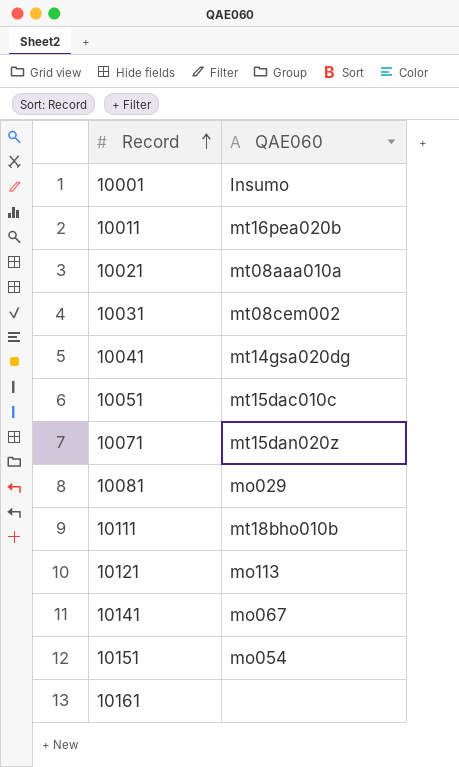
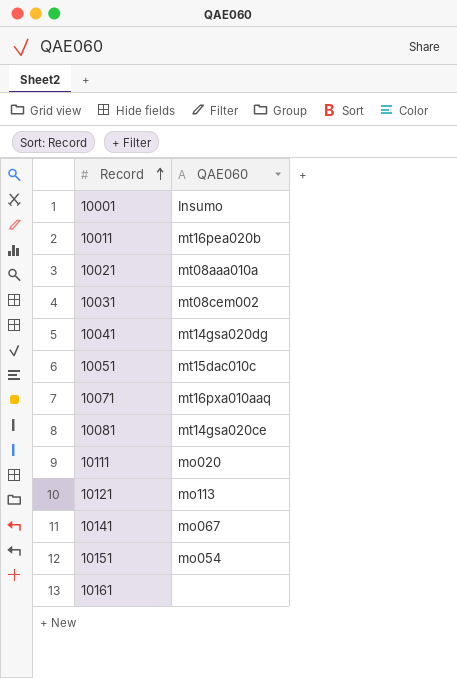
10071 | QAE060: mt15dan020z -> mt16pxa010aaq
10081 | QAE060: mo029 -> mt14gsa020ce
10111 | QAE060: mt18bho010b -> mo020

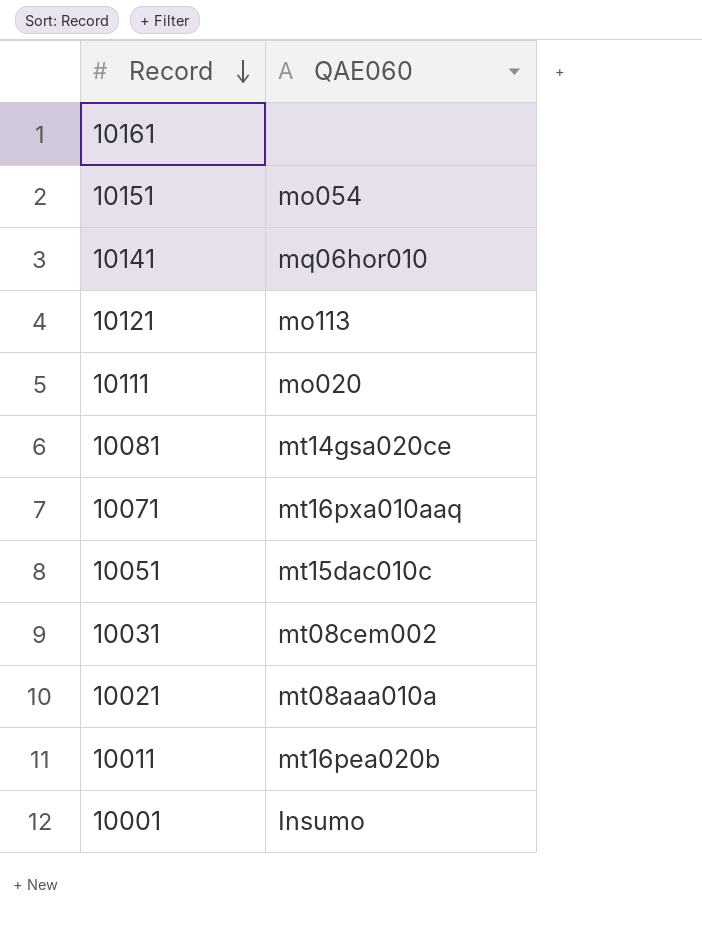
row order: Record ascending -> Record descending
row 10041: mt14gsa020dg -> none
10141 | QAE060: mo067 -> mq06hor010

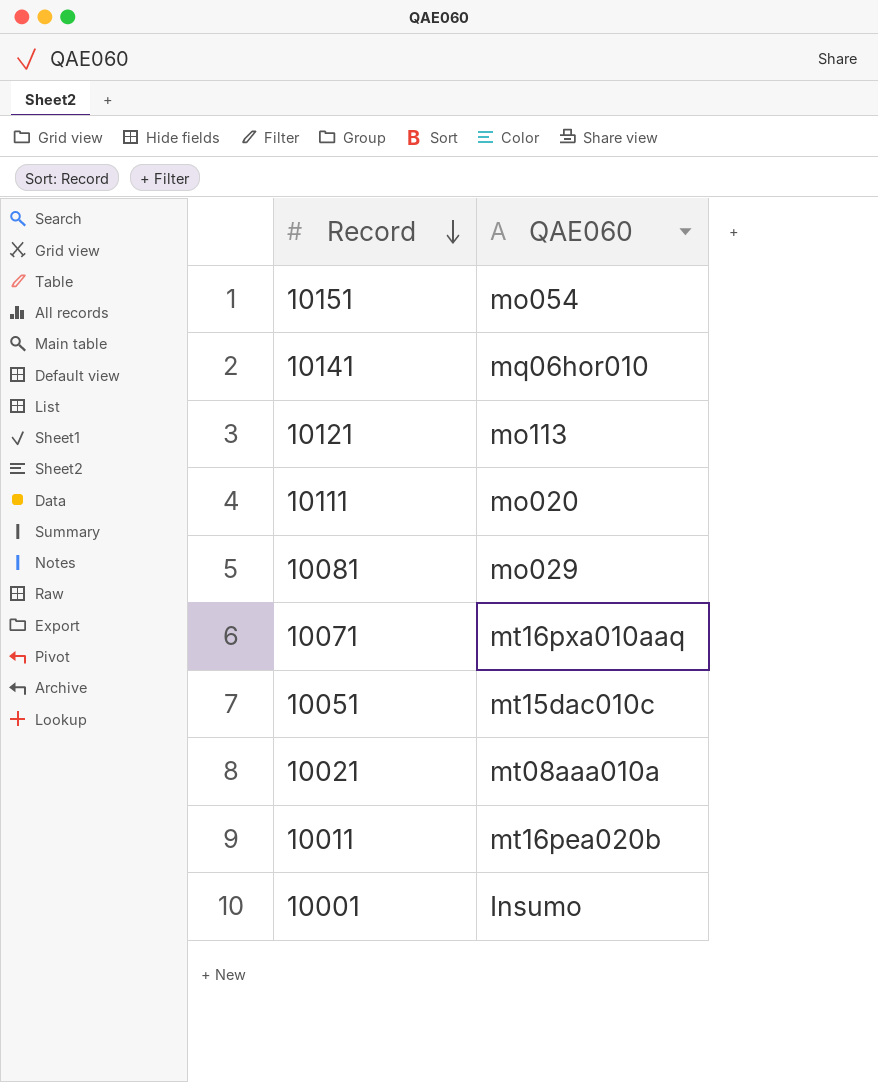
row 10161: none -> none
row 10031: mt08cem002 -> none
10081 | QAE060: mt14gsa020ce -> mo029

